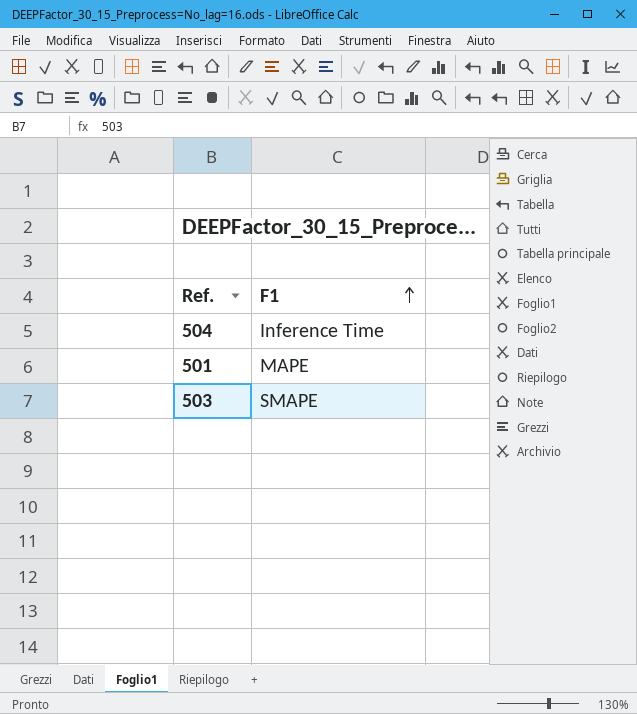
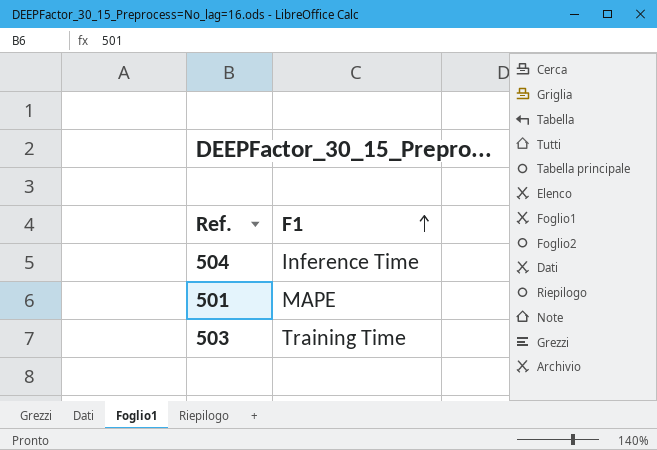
503 | F1: SMAPE -> Training Time

